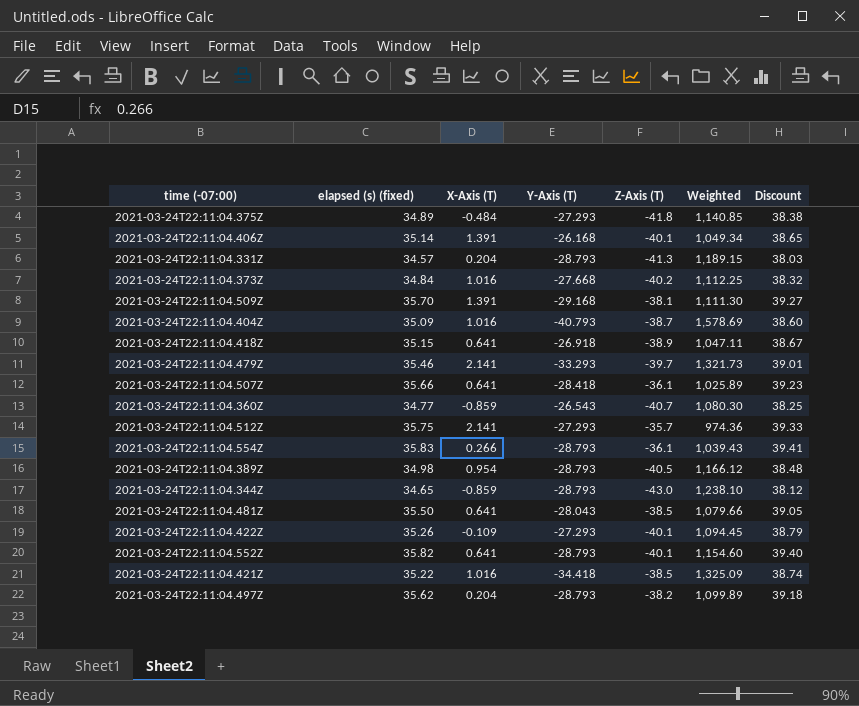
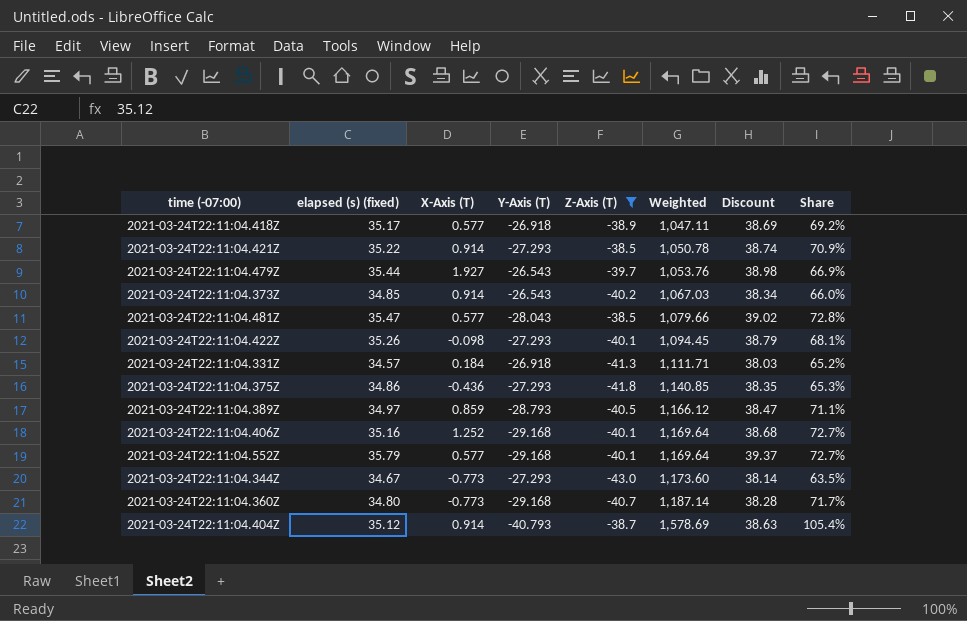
filter: none -> Z-Axis (T) <= -38.5
row order: none -> Weighted ascending
column Share | formula: none -> [Y-Axis (T)] / [Z-Axis (T)]
2021-03-24T22:11:04.418Z | elapsed (s) (fixed): 35.15 -> 35.17
2021-03-24T22:11:04.418Z | X-Axis (T): 0.641 -> 0.577
2021-03-24T22:11:04.418Z | Discount: 38.67 -> 38.69
2021-03-24T22:11:04.421Z | X-Axis (T): 1.016 -> 0.914
2021-03-24T22:11:04.421Z | Y-Axis (T): -34.418 -> -27.293
2021-03-24T22:11:04.421Z | Weighted: 1,325.09 -> 1,050.78
2021-03-24T22:11:04.479Z | elapsed (s) (fixed): 35.46 -> 35.44
2021-03-24T22:11:04.479Z | X-Axis (T): 2.141 -> 1.927
2021-03-24T22:11:04.479Z | Y-Axis (T): -33.293 -> -26.543
2021-03-24T22:11:04.479Z | Weighted: 1,321.73 -> 1,053.76
2021-03-24T22:11:04.479Z | Discount: 39.01 -> 38.98
2021-03-24T22:11:04.373Z | elapsed (s) (fixed): 34.84 -> 34.85
2021-03-24T22:11:04.373Z | X-Axis (T): 1.016 -> 0.914
2021-03-24T22:11:04.373Z | Y-Axis (T): -27.668 -> -26.543
2021-03-24T22:11:04.373Z | Weighted: 1,112.25 -> 1,067.03
2021-03-24T22:11:04.373Z | Discount: 38.32 -> 38.34
2021-03-24T22:11:04.481Z | elapsed (s) (fixed): 35.50 -> 35.47
2021-03-24T22:11:04.481Z | X-Axis (T): 0.641 -> 0.577
2021-03-24T22:11:04.481Z | Discount: 39.05 -> 39.02
2021-03-24T22:11:04.422Z | X-Axis (T): -0.109 -> -0.098
2021-03-24T22:11:04.331Z | X-Axis (T): 0.204 -> 0.184
2021-03-24T22:11:04.331Z | Y-Axis (T): -28.793 -> -26.918
2021-03-24T22:11:04.331Z | Weighted: 1,189.15 -> 1,111.71
2021-03-24T22:11:04.375Z | elapsed (s) (fixed): 34.89 -> 34.86
2021-03-24T22:11:04.375Z | X-Axis (T): -0.484 -> -0.436
2021-03-24T22:11:04.375Z | Discount: 38.38 -> 38.35
2021-03-24T22:11:04.389Z | elapsed (s) (fixed): 34.98 -> 34.97
2021-03-24T22:11:04.389Z | X-Axis (T): 0.954 -> 0.859
2021-03-24T22:11:04.389Z | Discount: 38.48 -> 38.47
2021-03-24T22:11:04.406Z | elapsed (s) (fixed): 35.14 -> 35.16
2021-03-24T22:11:04.406Z | X-Axis (T): 1.391 -> 1.252
2021-03-24T22:11:04.406Z | Y-Axis (T): -26.168 -> -29.168
2021-03-24T22:11:04.406Z | Weighted: 1,049.34 -> 1,169.64
2021-03-24T22:11:04.406Z | Discount: 38.65 -> 38.68
2021-03-24T22:11:04.552Z | elapsed (s) (fixed): 35.82 -> 35.79
2021-03-24T22:11:04.552Z | X-Axis (T): 0.641 -> 0.577
2021-03-24T22:11:04.552Z | Y-Axis (T): -28.793 -> -29.168
2021-03-24T22:11:04.552Z | Weighted: 1,154.60 -> 1,169.64
2021-03-24T22:11:04.552Z | Discount: 39.40 -> 39.37
2021-03-24T22:11:04.344Z | elapsed (s) (fixed): 34.65 -> 34.67
2021-03-24T22:11:04.344Z | X-Axis (T): -0.859 -> -0.773
2021-03-24T22:11:04.344Z | Y-Axis (T): -28.793 -> -27.293
2021-03-24T22:11:04.344Z | Weighted: 1,238.10 -> 1,173.60
2021-03-24T22:11:04.344Z | Discount: 38.12 -> 38.14
2021-03-24T22:11:04.360Z | elapsed (s) (fixed): 34.77 -> 34.80
2021-03-24T22:11:04.360Z | X-Axis (T): -0.859 -> -0.773
2021-03-24T22:11:04.360Z | Y-Axis (T): -26.543 -> -29.168
2021-03-24T22:11:04.360Z | Weighted: 1,080.30 -> 1,187.14
2021-03-24T22:11:04.360Z | Discount: 38.25 -> 38.28
2021-03-24T22:11:04.404Z | elapsed (s) (fixed): 35.09 -> 35.12
2021-03-24T22:11:04.404Z | X-Axis (T): 1.016 -> 0.914
2021-03-24T22:11:04.404Z | Discount: 38.60 -> 38.63

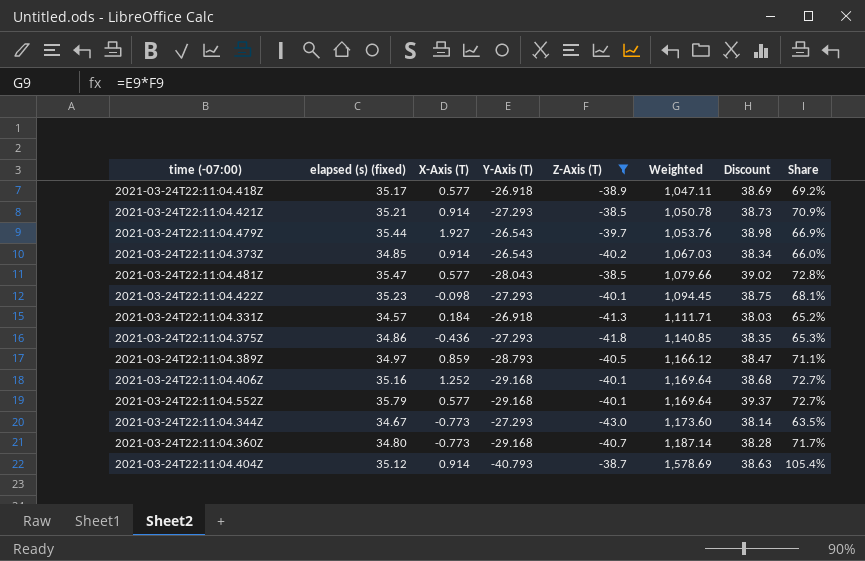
2021-03-24T22:11:04.421Z | elapsed (s) (fixed): 35.22 -> 35.21
2021-03-24T22:11:04.421Z | Discount: 38.74 -> 38.73
2021-03-24T22:11:04.422Z | elapsed (s) (fixed): 35.26 -> 35.23
2021-03-24T22:11:04.422Z | Discount: 38.79 -> 38.75

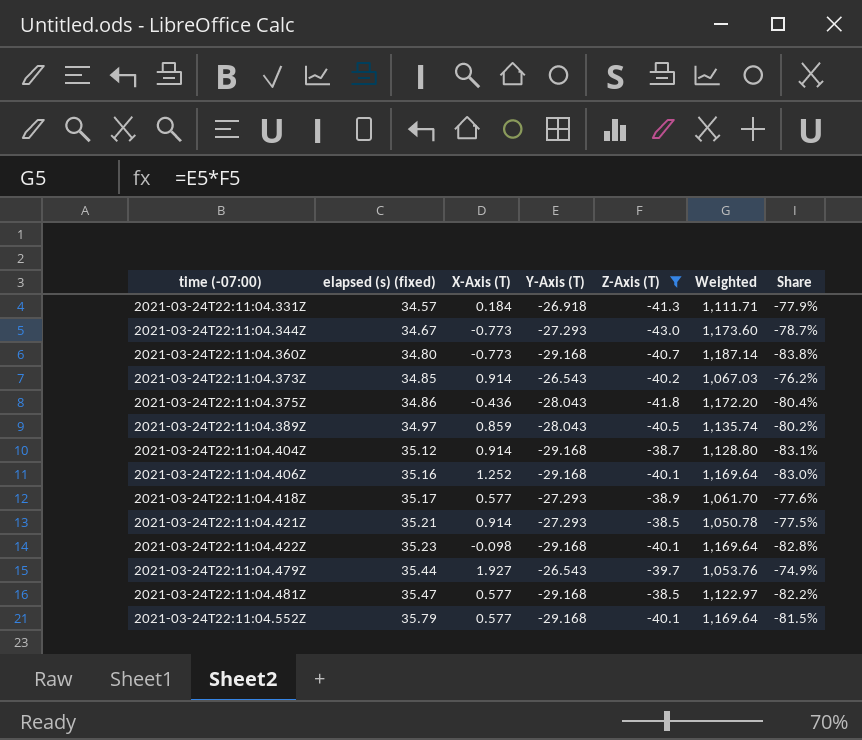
row order: Weighted ascending -> time (-07:00) ascending
column Discount | formula: [elapsed (s) (fixed)] * 1.1 -> none
column Share | formula: [Y-Axis (T)] / [Z-Axis (T)] -> [Y-Axis (T)] / [elapsed (s) (fixed)]
2021-03-24T22:11:04.375Z | Y-Axis (T): -27.293 -> -28.043
2021-03-24T22:11:04.375Z | Weighted: 1,140.85 -> 1,172.20
2021-03-24T22:11:04.389Z | Y-Axis (T): -28.793 -> -28.043
2021-03-24T22:11:04.389Z | Weighted: 1,166.12 -> 1,135.74
2021-03-24T22:11:04.404Z | Y-Axis (T): -40.793 -> -29.168
2021-03-24T22:11:04.404Z | Weighted: 1,578.69 -> 1,128.80
2021-03-24T22:11:04.418Z | Y-Axis (T): -26.918 -> -27.293
2021-03-24T22:11:04.418Z | Weighted: 1,047.11 -> 1,061.70
2021-03-24T22:11:04.422Z | Y-Axis (T): -27.293 -> -29.168
2021-03-24T22:11:04.422Z | Weighted: 1,094.45 -> 1,169.64
2021-03-24T22:11:04.481Z | Y-Axis (T): -28.043 -> -29.168
2021-03-24T22:11:04.481Z | Weighted: 1,079.66 -> 1,122.97

